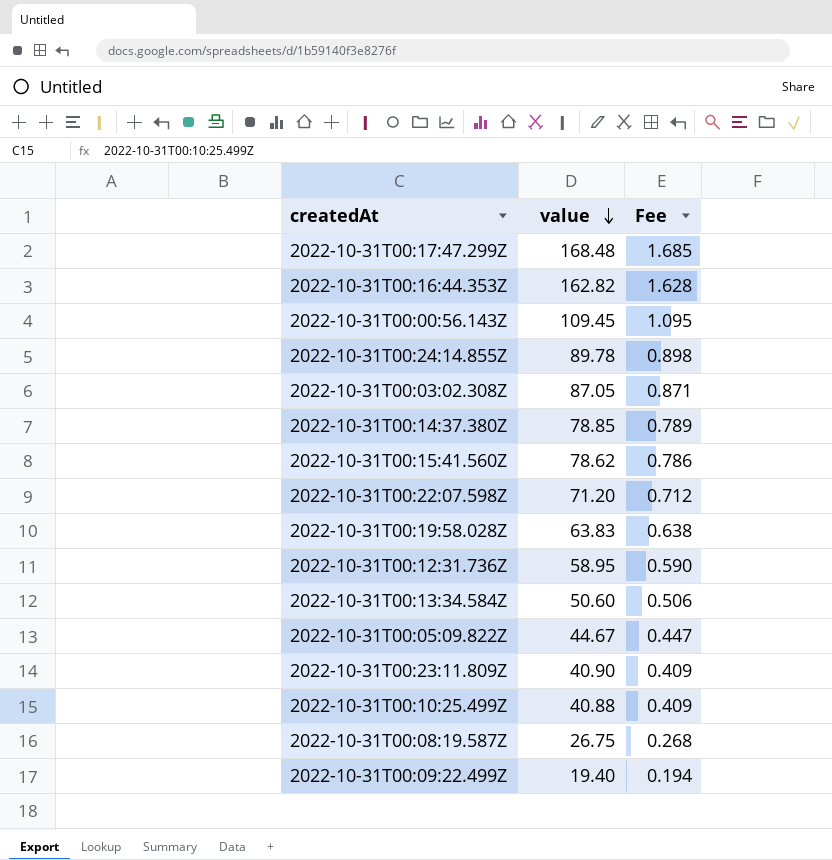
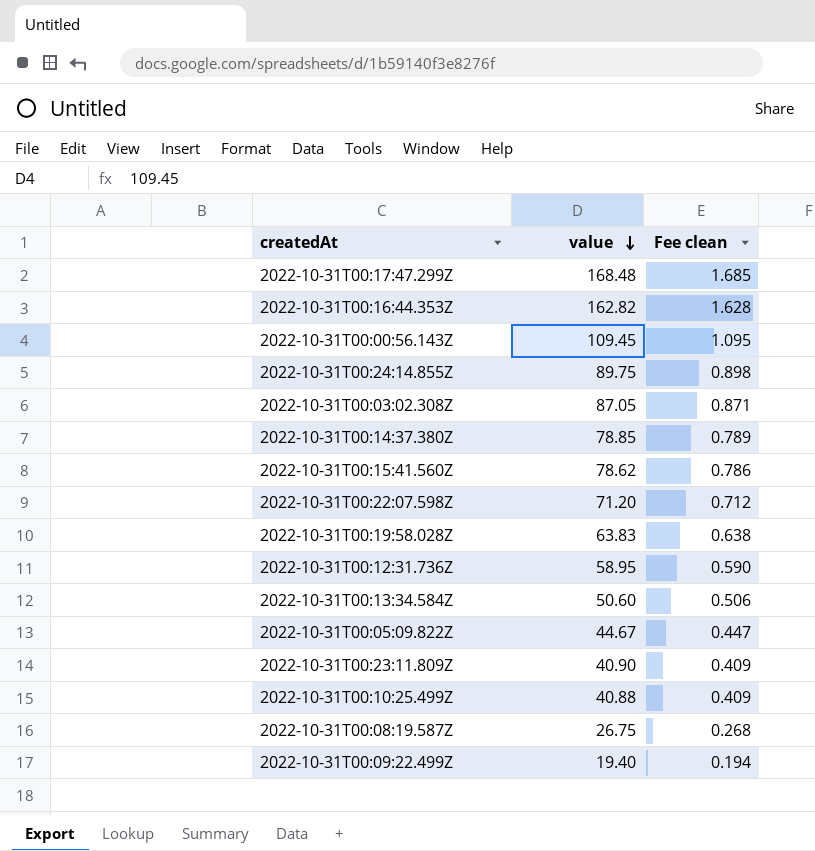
column name: Fee -> Fee clean
2022-10-31T00:24:14.855Z | value: 89.78 -> 89.75

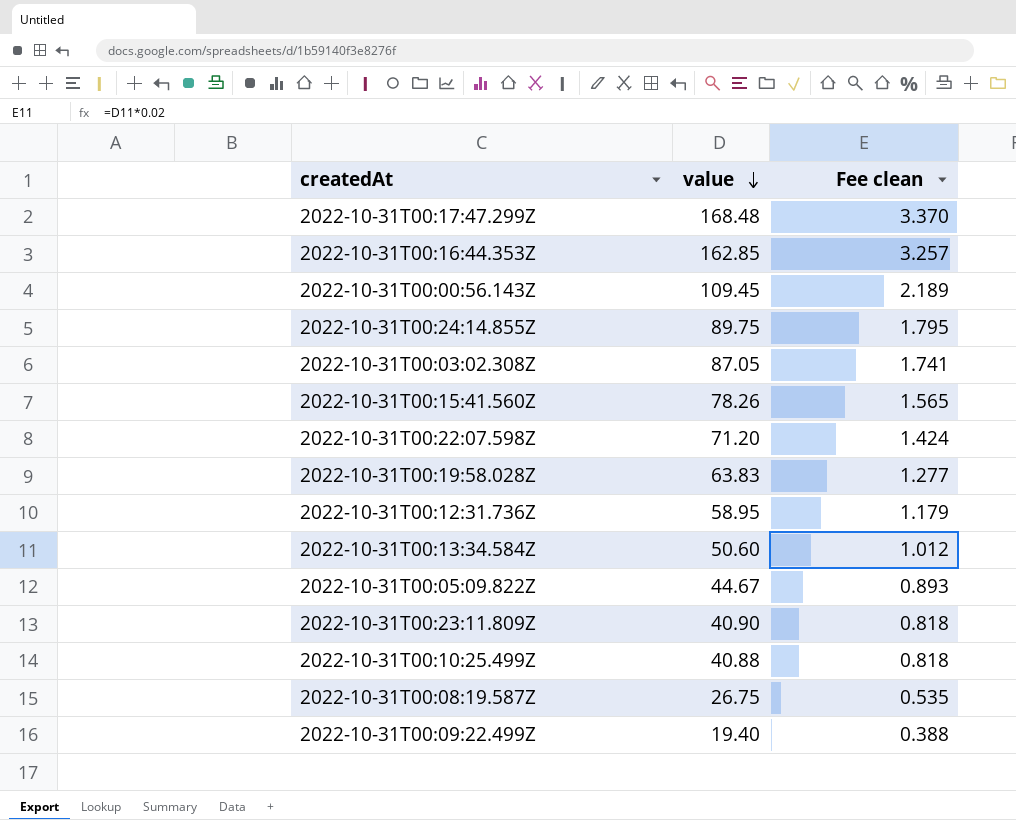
column Fee clean | formula: [value] * 0.01 -> [value] * 0.02
row 2022-10-31T00:14:37.380Z: 78.85 | 0.789 -> none
2022-10-31T00:16:44.353Z | value: 162.82 -> 162.85
2022-10-31T00:15:41.560Z | value: 78.62 -> 78.26

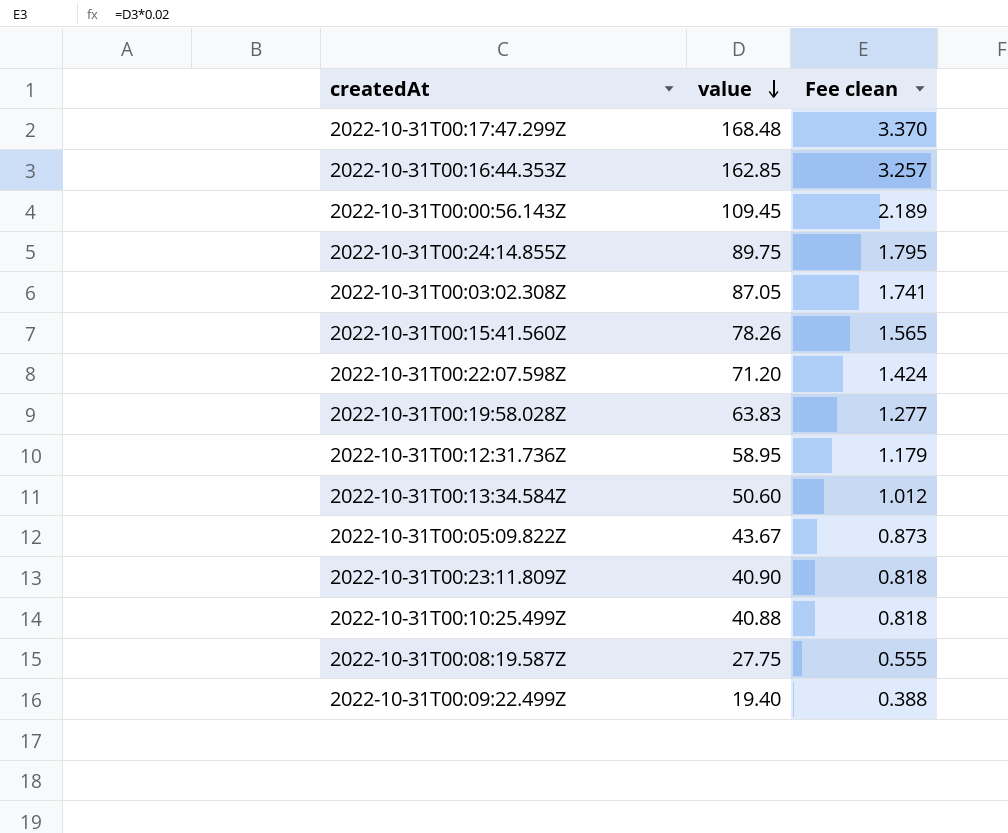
2022-10-31T00:05:09.822Z | value: 44.67 -> 43.67
2022-10-31T00:05:09.822Z | Fee clean: 0.893 -> 0.873
2022-10-31T00:08:19.587Z | value: 26.75 -> 27.75
2022-10-31T00:08:19.587Z | Fee clean: 0.535 -> 0.555

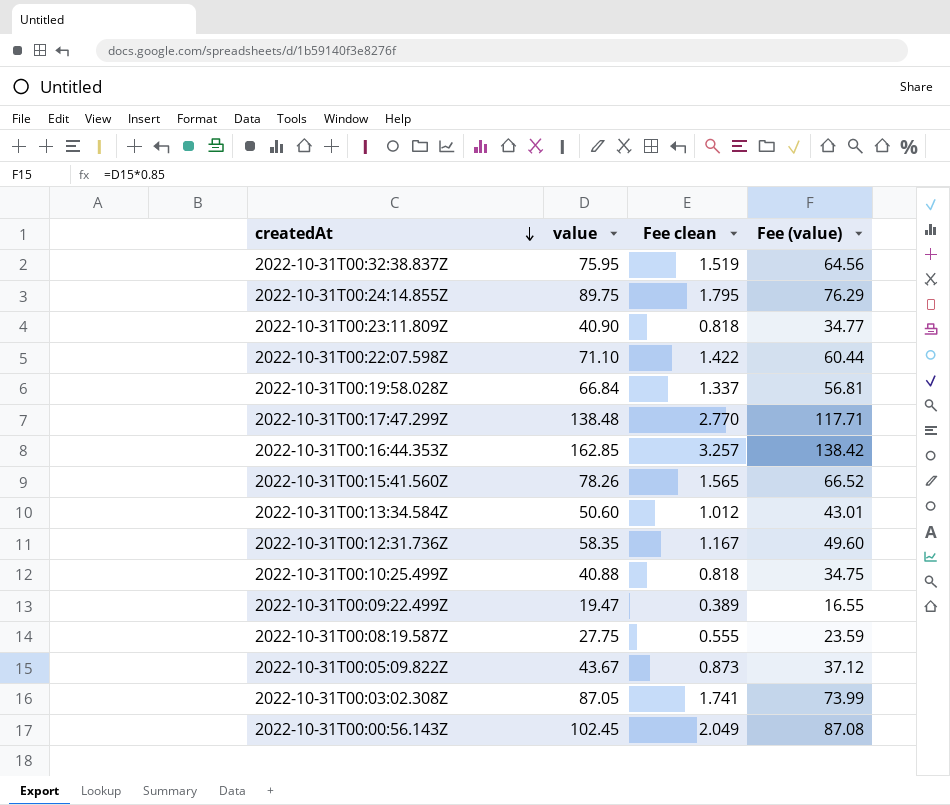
row order: value descending -> createdAt descending
column Fee (value) | formula: none -> [value] * 0.85
row 2022-10-31T00:32:38.837Z: none -> 75.95 | 1.519 | 64.56
2022-10-31T00:22:07.598Z | value: 71.20 -> 71.10
2022-10-31T00:22:07.598Z | Fee clean: 1.424 -> 1.422
2022-10-31T00:19:58.028Z | value: 63.83 -> 66.84
2022-10-31T00:19:58.028Z | Fee clean: 1.277 -> 1.337
2022-10-31T00:17:47.299Z | value: 168.48 -> 138.48
2022-10-31T00:17:47.299Z | Fee clean: 3.370 -> 2.770
2022-10-31T00:12:31.736Z | value: 58.95 -> 58.35
2022-10-31T00:12:31.736Z | Fee clean: 1.179 -> 1.167
2022-10-31T00:09:22.499Z | value: 19.40 -> 19.47
2022-10-31T00:09:22.499Z | Fee clean: 0.388 -> 0.389
2022-10-31T00:00:56.143Z | value: 109.45 -> 102.45
2022-10-31T00:00:56.143Z | Fee clean: 2.189 -> 2.049

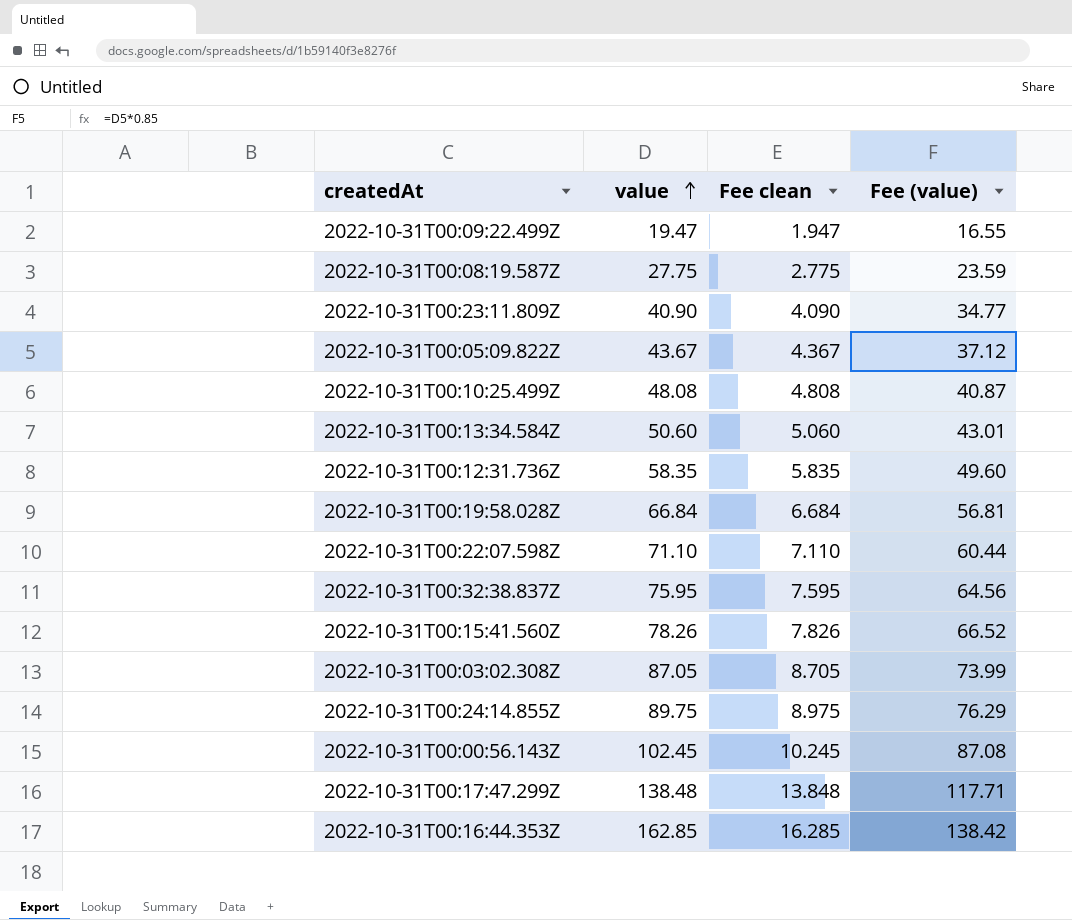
row order: createdAt descending -> value ascending
column Fee clean | formula: [value] * 0.02 -> [value] * 0.1
2022-10-31T00:10:25.499Z | value: 40.88 -> 48.08
2022-10-31T00:10:25.499Z | Fee (value): 34.75 -> 40.87

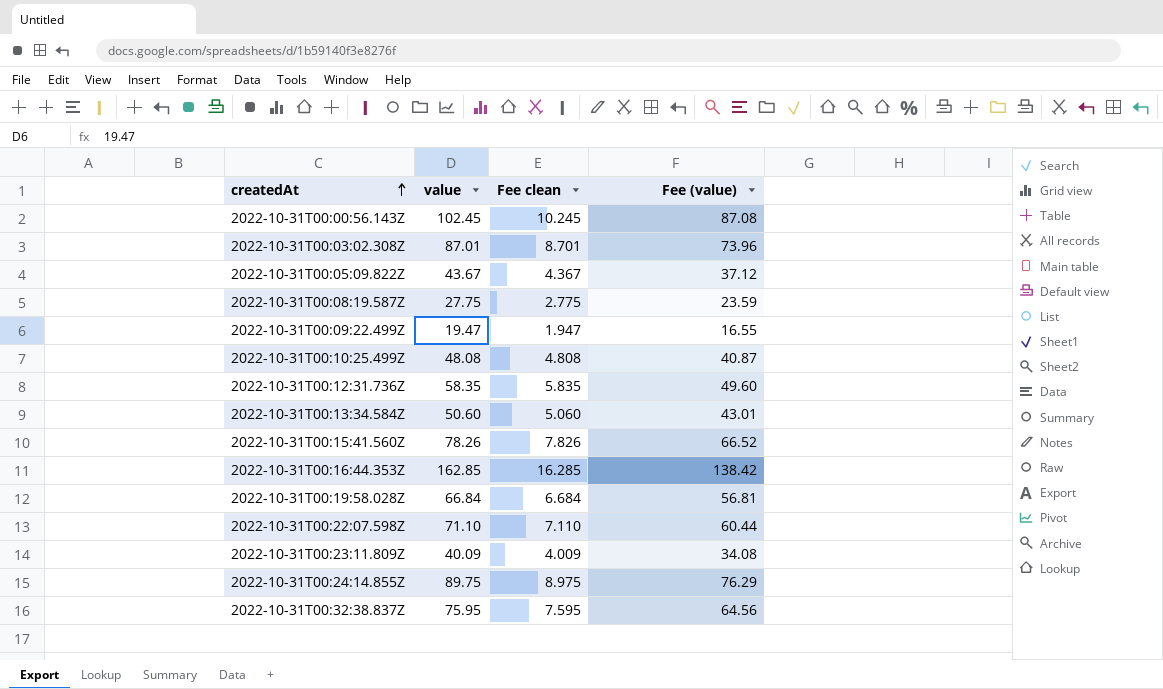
row order: value ascending -> createdAt ascending
row 2022-10-31T00:17:47.299Z: 138.48 | 13.848 | 117.71 -> none
2022-10-31T00:03:02.308Z | value: 87.05 -> 87.01
2022-10-31T00:03:02.308Z | Fee clean: 8.705 -> 8.701
2022-10-31T00:03:02.308Z | Fee (value): 73.99 -> 73.96
2022-10-31T00:23:11.809Z | value: 40.90 -> 40.09
2022-10-31T00:23:11.809Z | Fee clean: 4.090 -> 4.009
2022-10-31T00:23:11.809Z | Fee (value): 34.77 -> 34.08

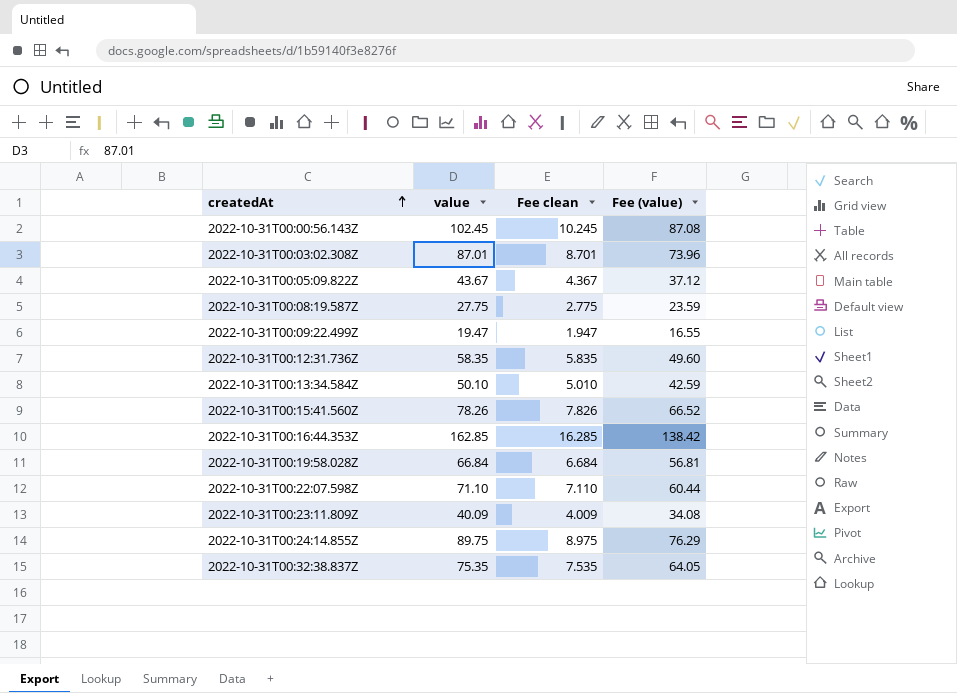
row 2022-10-31T00:10:25.499Z: 48.08 | 4.808 | 40.87 -> none
2022-10-31T00:13:34.584Z | value: 50.60 -> 50.10
2022-10-31T00:13:34.584Z | Fee clean: 5.060 -> 5.010
2022-10-31T00:13:34.584Z | Fee (value): 43.01 -> 42.59
2022-10-31T00:32:38.837Z | value: 75.95 -> 75.35
2022-10-31T00:32:38.837Z | Fee clean: 7.595 -> 7.535
2022-10-31T00:32:38.837Z | Fee (value): 64.56 -> 64.05

